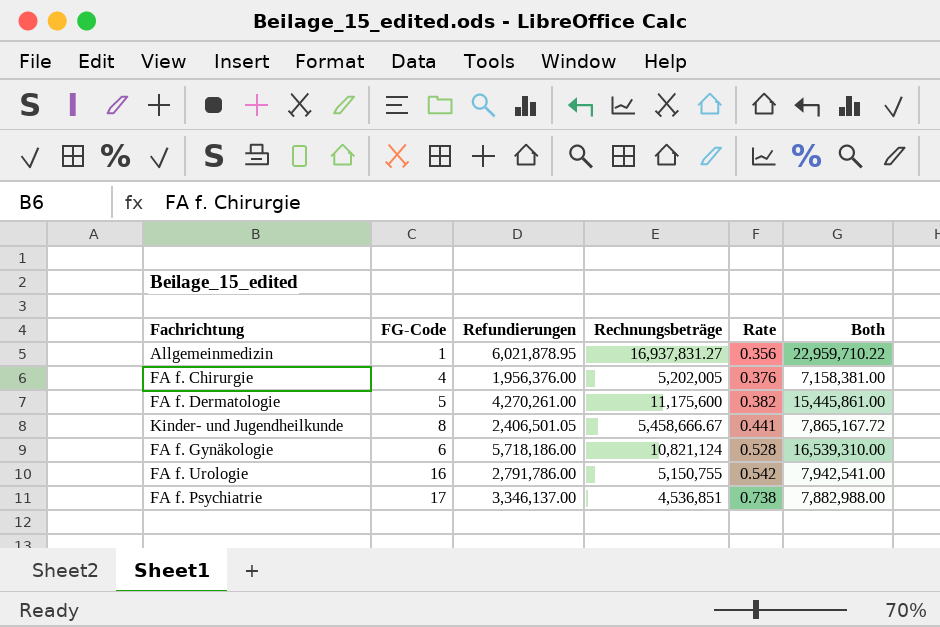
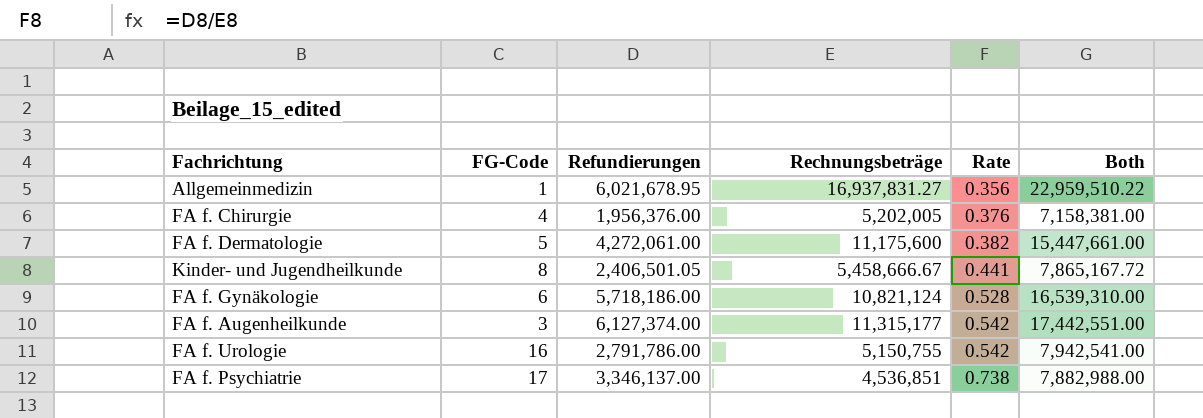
Allgemeinmedizin | Refundierungen: 6,021,878.95 -> 6,021,678.95
Allgemeinmedizin | Both: 22,959,710.22 -> 22,959,510.22
FA f. Dermatologie | Refundierungen: 4,270,261.00 -> 4,272,061.00
FA f. Dermatologie | Both: 15,445,861.00 -> 15,447,661.00
row FA f. Augenheilkunde: none -> 3 | 6,127,374.00 | 11,315,177 | 0.542 | 17,442,551.00

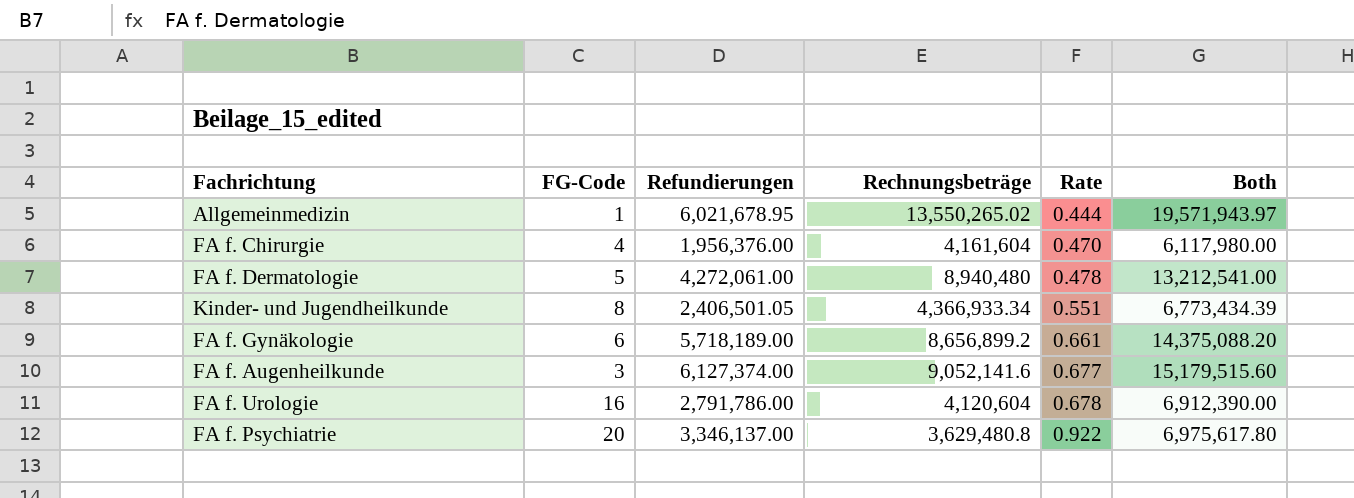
Allgemeinmedizin | Rechnungsbeträge: 16,937,831.27 -> 13,550,265.02
Allgemeinmedizin | Rate: 0.356 -> 0.444
Allgemeinmedizin | Both: 22,959,510.22 -> 19,571,943.97
FA f. Chirurgie | Rechnungsbeträge: 5,202,005 -> 4,161,604
FA f. Chirurgie | Rate: 0.376 -> 0.470
FA f. Chirurgie | Both: 7,158,381.00 -> 6,117,980.00
FA f. Dermatologie | Rechnungsbeträge: 11,175,600 -> 8,940,480
FA f. Dermatologie | Rate: 0.382 -> 0.478
FA f. Dermatologie | Both: 15,447,661.00 -> 13,212,541.00
Kinder- und Jugendheilkunde | Rechnungsbeträge: 5,458,666.67 -> 4,366,933.34
Kinder- und Jugendheilkunde | Rate: 0.441 -> 0.551
Kinder- und Jugendheilkunde | Both: 7,865,167.72 -> 6,773,434.39
FA f. Gynäkologie | Refundierungen: 5,718,186.00 -> 5,718,189.00
FA f. Gynäkologie | Rechnungsbeträge: 10,821,124 -> 8,656,899.2
FA f. Gynäkologie | Rate: 0.528 -> 0.661
FA f. Gynäkologie | Both: 16,539,310.00 -> 14,375,088.20
FA f. Augenheilkunde | Rechnungsbeträge: 11,315,177 -> 9,052,141.6
FA f. Augenheilkunde | Rate: 0.542 -> 0.677
FA f. Augenheilkunde | Both: 17,442,551.00 -> 15,179,515.60
FA f. Urologie | Rechnungsbeträge: 5,150,755 -> 4,120,604
FA f. Urologie | Rate: 0.542 -> 0.678
FA f. Urologie | Both: 7,942,541.00 -> 6,912,390.00
FA f. Psychiatrie | FG-Code: 17 -> 20
FA f. Psychiatrie | Rechnungsbeträge: 4,536,851 -> 3,629,480.8
FA f. Psychiatrie | Rate: 0.738 -> 0.922
FA f. Psychiatrie | Both: 7,882,988.00 -> 6,975,617.80

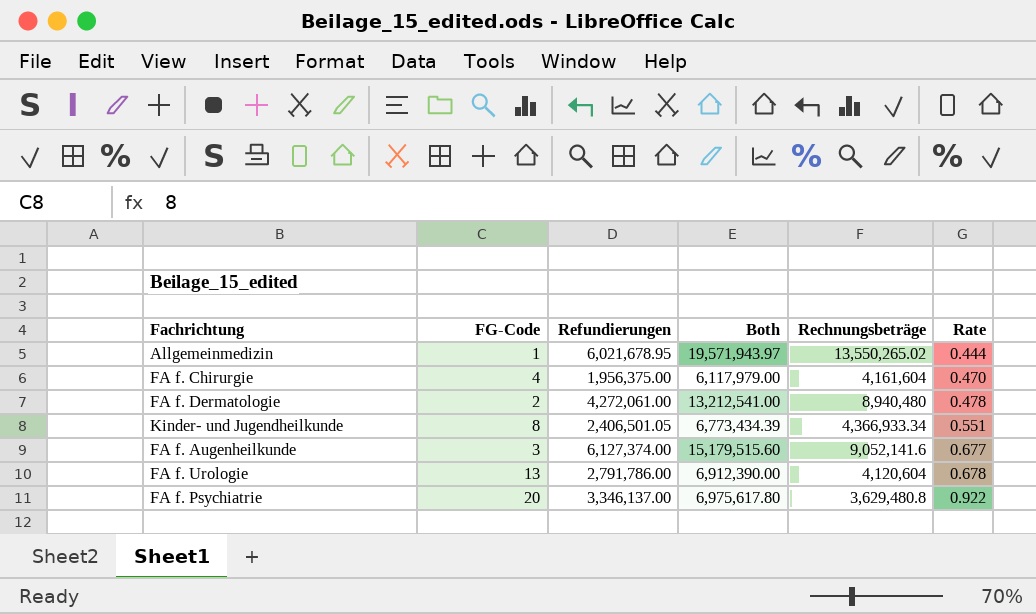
column Both | position: 6 -> 4
row FA f. Gynäkologie: 6 | 5,718,189.00 | 8,656,899.2 | 0.661 | 14,375,088.20 -> none
FA f. Chirurgie | Refundierungen: 1,956,376.00 -> 1,956,375.00
FA f. Chirurgie | Both: 6,117,980.00 -> 6,117,979.00
FA f. Dermatologie | FG-Code: 5 -> 2
FA f. Urologie | FG-Code: 16 -> 13

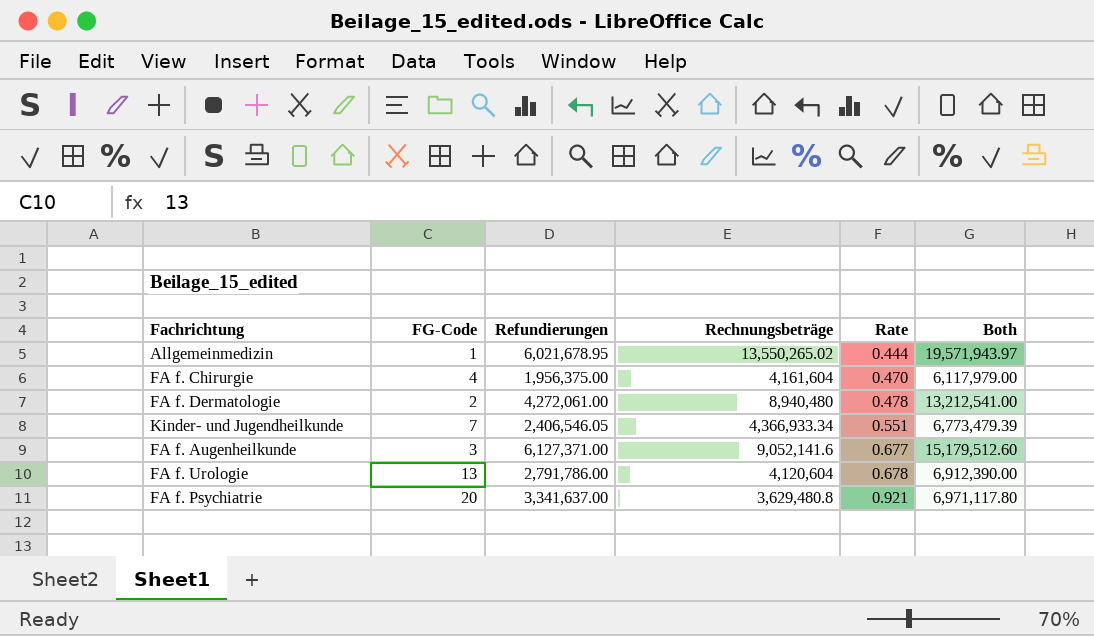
column Both | position: 4 -> 6
Kinder- und Jugendheilkunde | FG-Code: 8 -> 7
Kinder- und Jugendheilkunde | Refundierungen: 2,406,501.05 -> 2,406,546.05
Kinder- und Jugendheilkunde | Both: 6,773,434.39 -> 6,773,479.39
FA f. Augenheilkunde | Refundierungen: 6,127,374.00 -> 6,127,371.00
FA f. Augenheilkunde | Both: 15,179,515.60 -> 15,179,512.60
FA f. Psychiatrie | Refundierungen: 3,346,137.00 -> 3,341,637.00
FA f. Psychiatrie | Rate: 0.922 -> 0.921
FA f. Psychiatrie | Both: 6,975,617.80 -> 6,971,117.80

